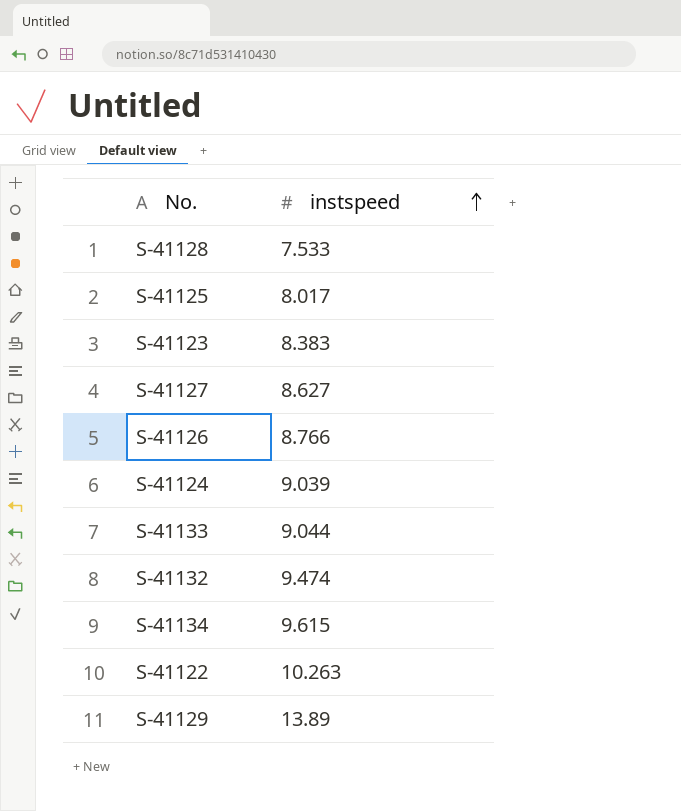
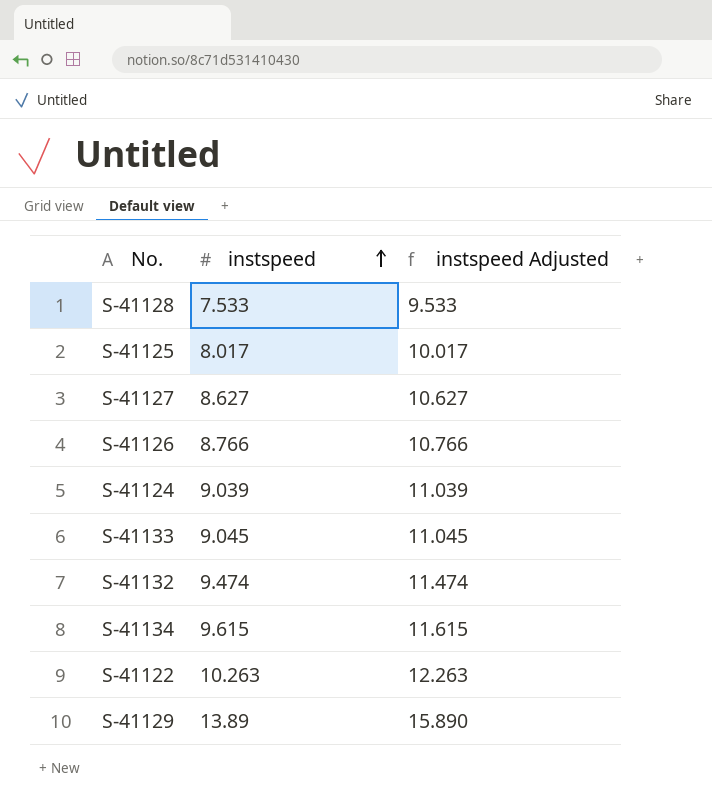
column instspeed Adjusted | formula: none -> [instspeed] + 2
row S-41123: 8.383 -> none
S-41133 | instspeed: 9.044 -> 9.045

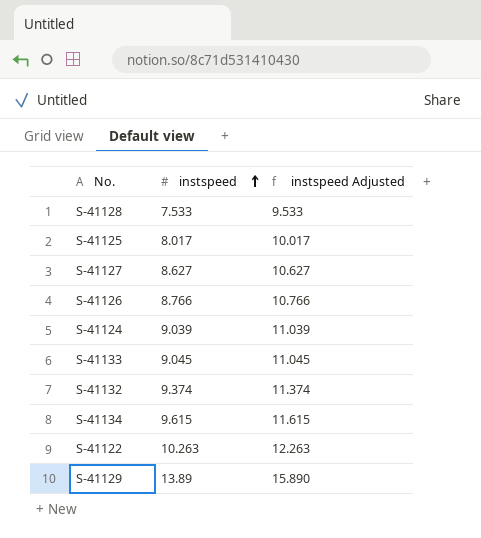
S-41132 | instspeed: 9.474 -> 9.374
S-41132 | instspeed Adjusted: 11.474 -> 11.374

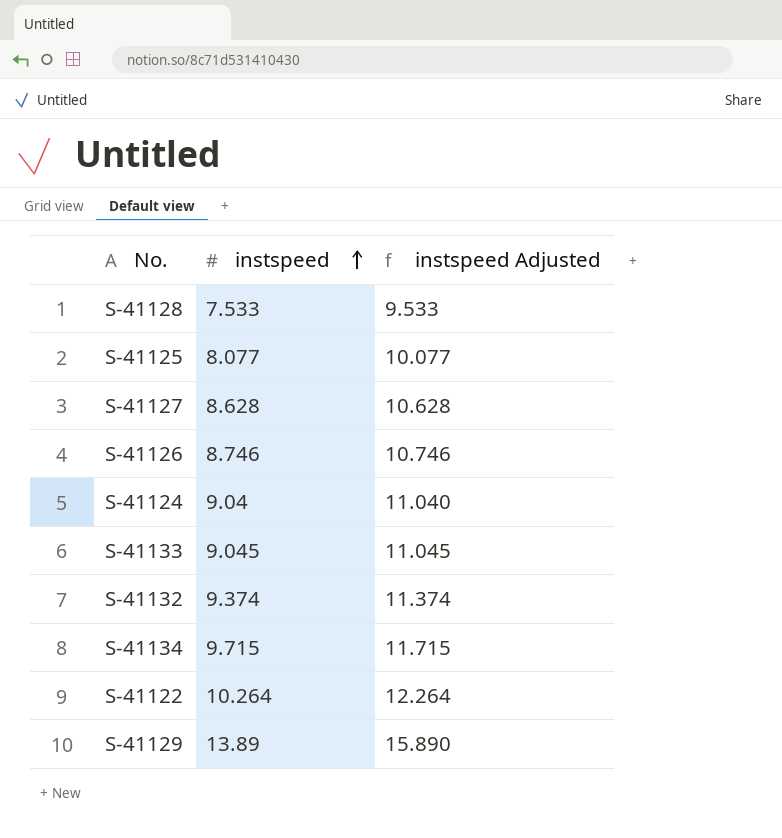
S-41125 | instspeed: 8.017 -> 8.077
S-41125 | instspeed Adjusted: 10.017 -> 10.077
S-41127 | instspeed: 8.627 -> 8.628
S-41127 | instspeed Adjusted: 10.627 -> 10.628
S-41126 | instspeed: 8.766 -> 8.746
S-41126 | instspeed Adjusted: 10.766 -> 10.746
S-41124 | instspeed: 9.039 -> 9.04
S-41124 | instspeed Adjusted: 11.039 -> 11.040
S-41134 | instspeed: 9.615 -> 9.715
S-41134 | instspeed Adjusted: 11.615 -> 11.715
S-41122 | instspeed: 10.263 -> 10.264
S-41122 | instspeed Adjusted: 12.263 -> 12.264

